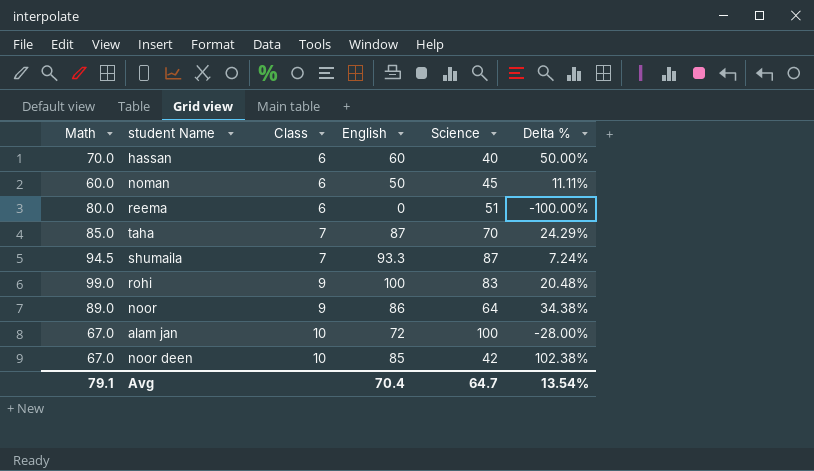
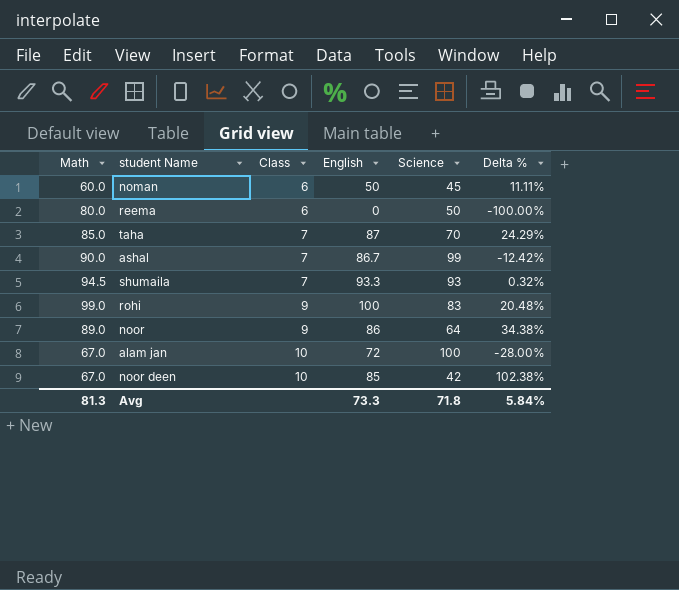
row hassan: 70.0 | 6 | 60 | 40 | 50.00% -> none
reema | Science: 51 -> 50
row ashal: none -> 90.0 | 7 | 86.7 | 99 | -12.42%
shumaila | Science: 87 -> 93
shumaila | Delta %: 7.24% -> 0.32%
Avg | Math: 79.1 -> 81.3
Avg | English: 70.4 -> 73.3
Avg | Science: 64.7 -> 71.8
Avg | Delta %: 13.54% -> 5.84%

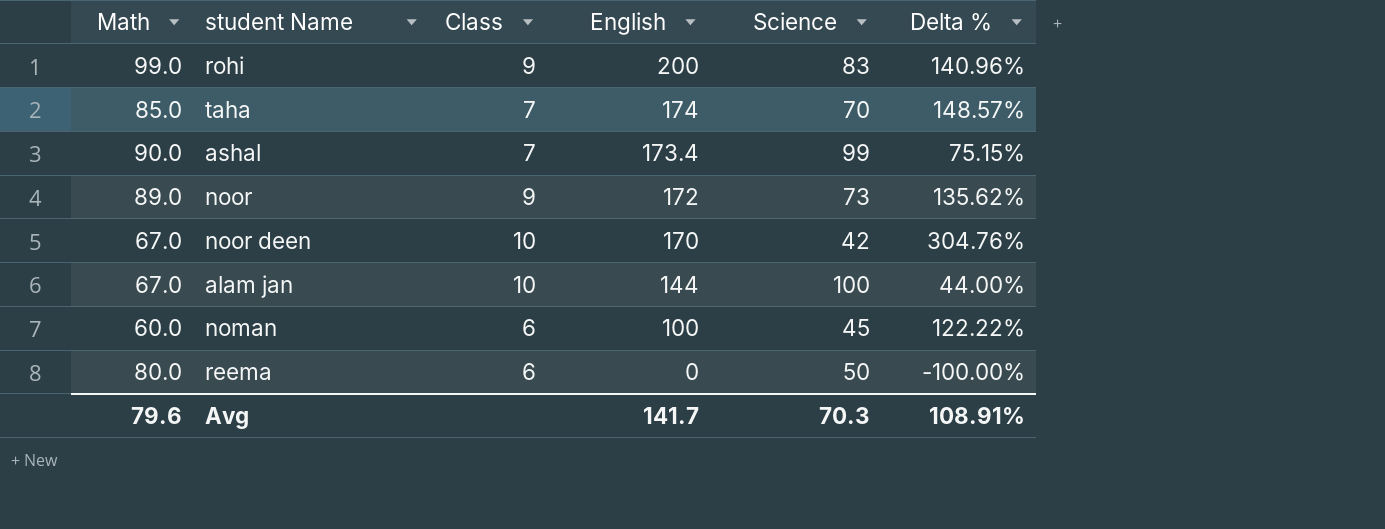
row order: Class ascending -> English descending
row shumaila: 94.5 | 7 | 93.3 | 93 | 0.32% -> none
rohi | English: 100 -> 200
rohi | Delta %: 20.48% -> 140.96%
taha | English: 87 -> 174
taha | Delta %: 24.29% -> 148.57%
ashal | English: 86.7 -> 173.4
ashal | Delta %: -12.42% -> 75.15%
noor | English: 86 -> 172
noor | Science: 64 -> 73
noor | Delta %: 34.38% -> 135.62%
noor deen | English: 85 -> 170
noor deen | Delta %: 102.38% -> 304.76%
alam jan | English: 72 -> 144
alam jan | Delta %: -28.00% -> 44.00%
noman | English: 50 -> 100
noman | Delta %: 11.11% -> 122.22%
Avg | Math: 81.3 -> 79.6
Avg | English: 73.3 -> 141.7
Avg | Science: 71.8 -> 70.3
Avg | Delta %: 5.84% -> 108.91%

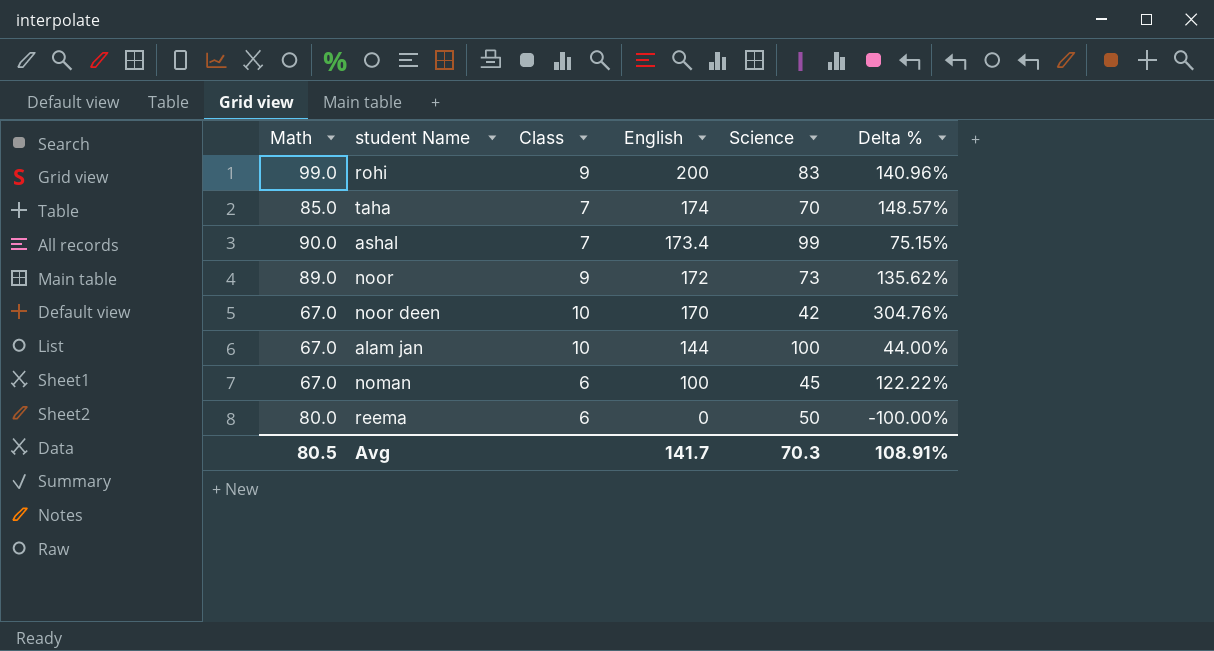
noman | Math: 60.0 -> 67.0
Avg | Math: 79.6 -> 80.5

